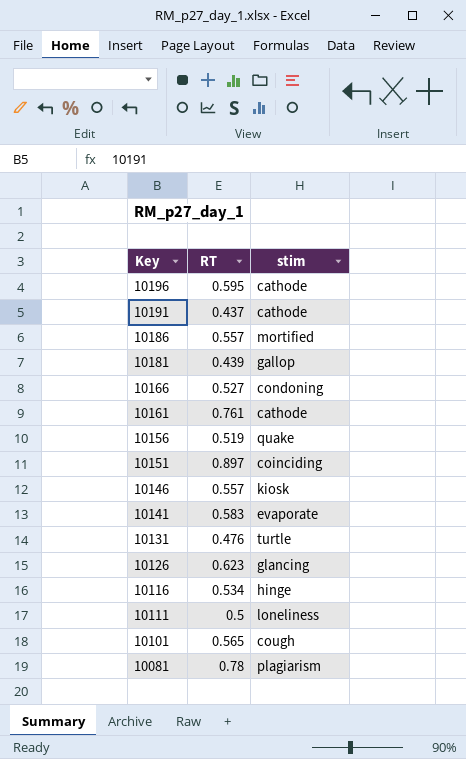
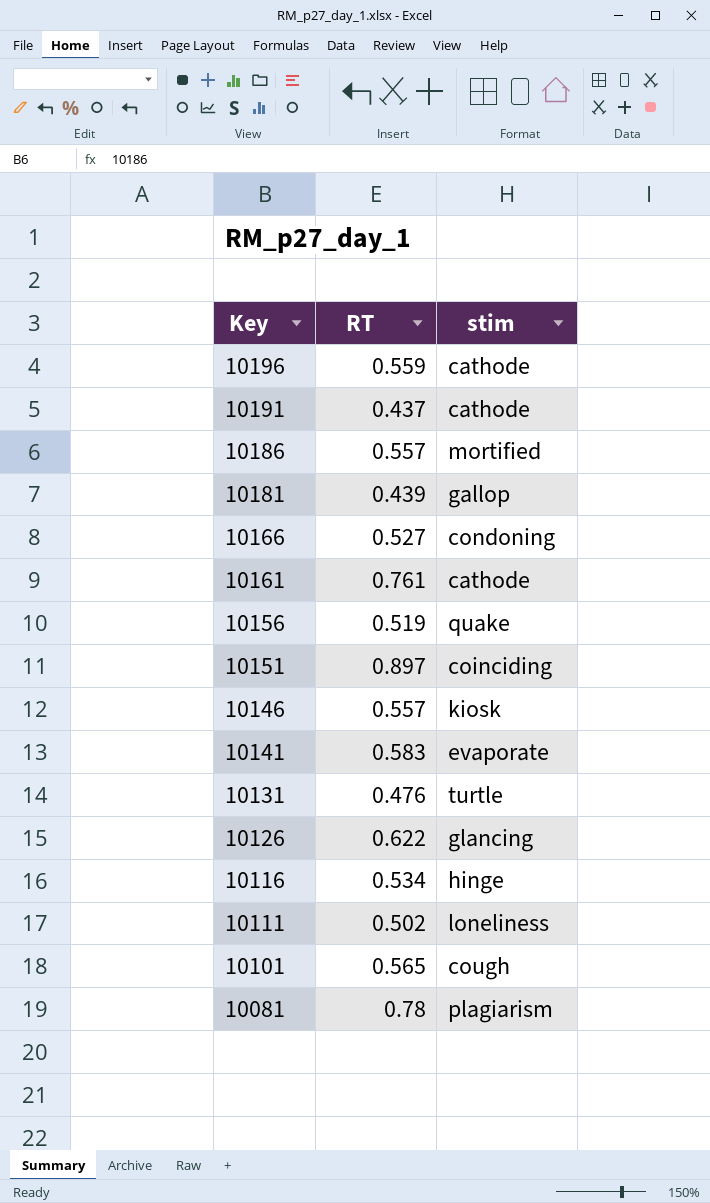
10196 | RT: 0.595 -> 0.559
10126 | RT: 0.623 -> 0.622
10111 | RT: 0.5 -> 0.502

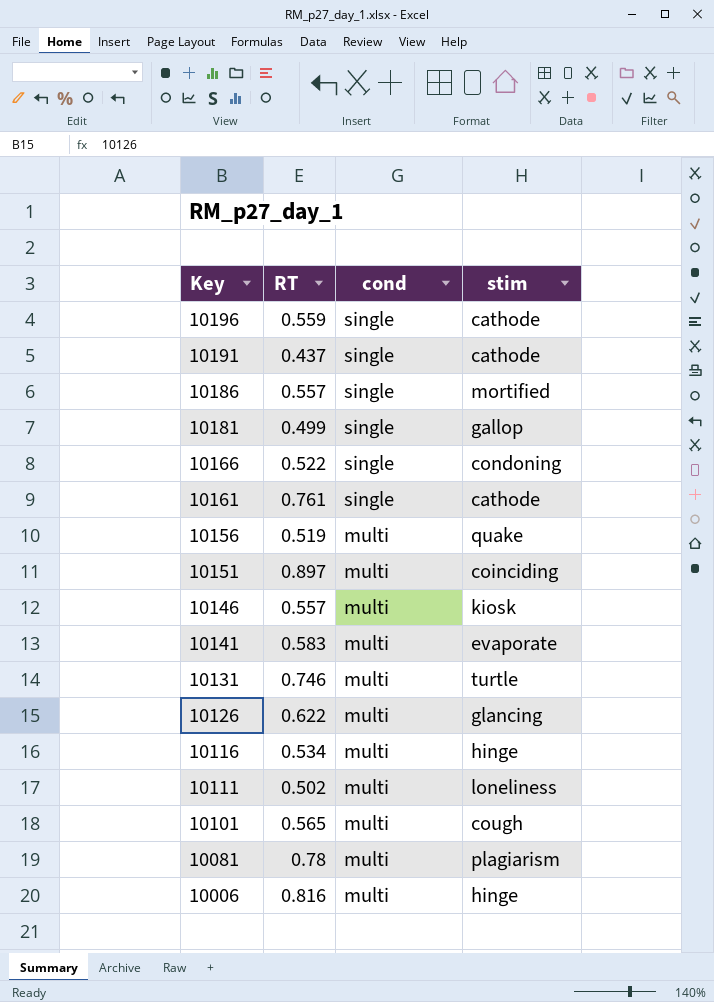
column cond | position: none -> 3
10181 | RT: 0.439 -> 0.499
10166 | RT: 0.527 -> 0.522
10131 | RT: 0.476 -> 0.746
row 10006: none -> 0.816 | multi | hinge

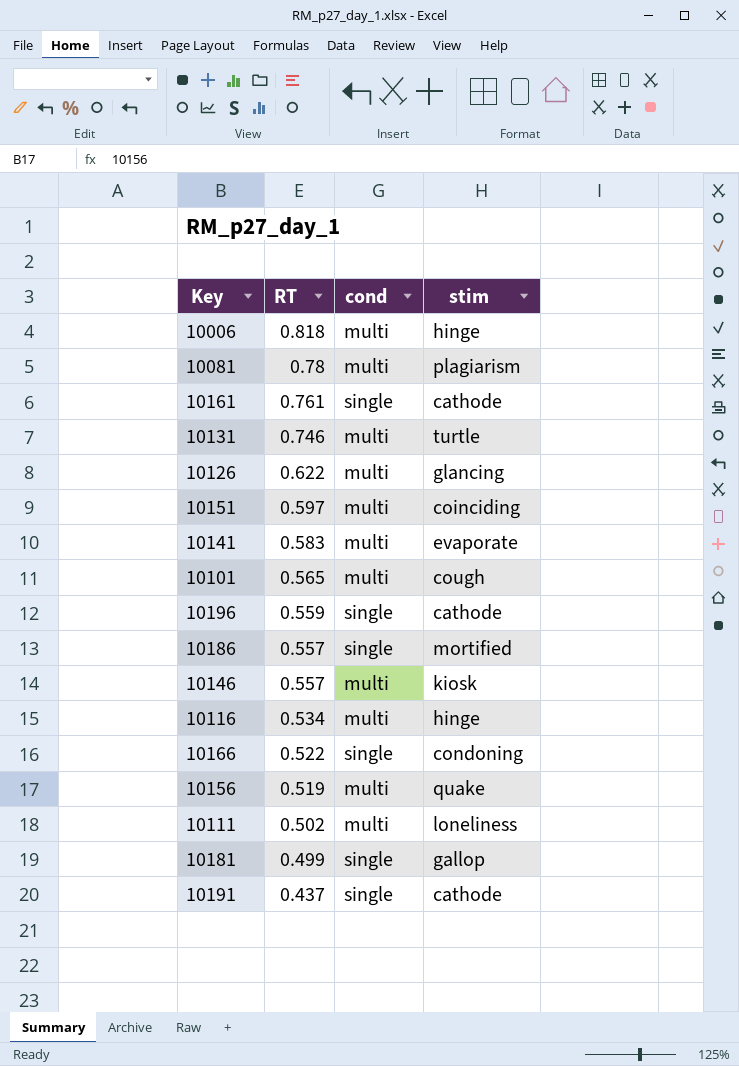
row order: Key descending -> RT descending
10006 | RT: 0.816 -> 0.818
10151 | RT: 0.897 -> 0.597

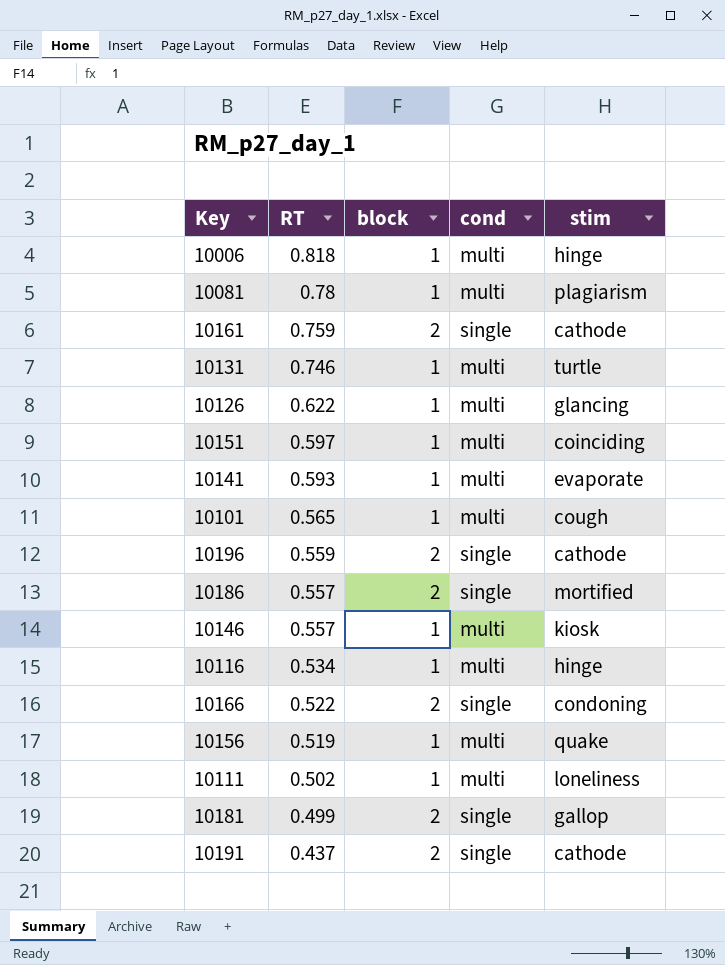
column block | position: none -> 3
10161 | RT: 0.761 -> 0.759
10141 | RT: 0.583 -> 0.593

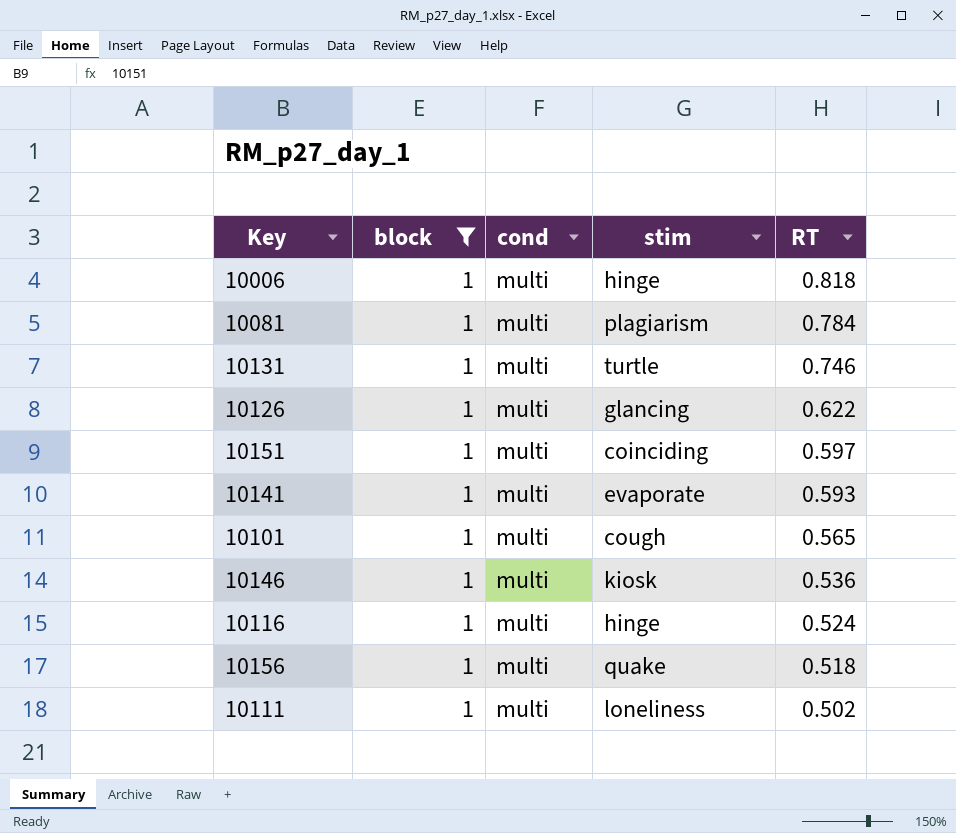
filter: none -> block = 1
column RT | position: 2 -> 5
10081 | RT: 0.78 -> 0.784
10146 | RT: 0.557 -> 0.536
10116 | RT: 0.534 -> 0.524
10156 | RT: 0.519 -> 0.518

